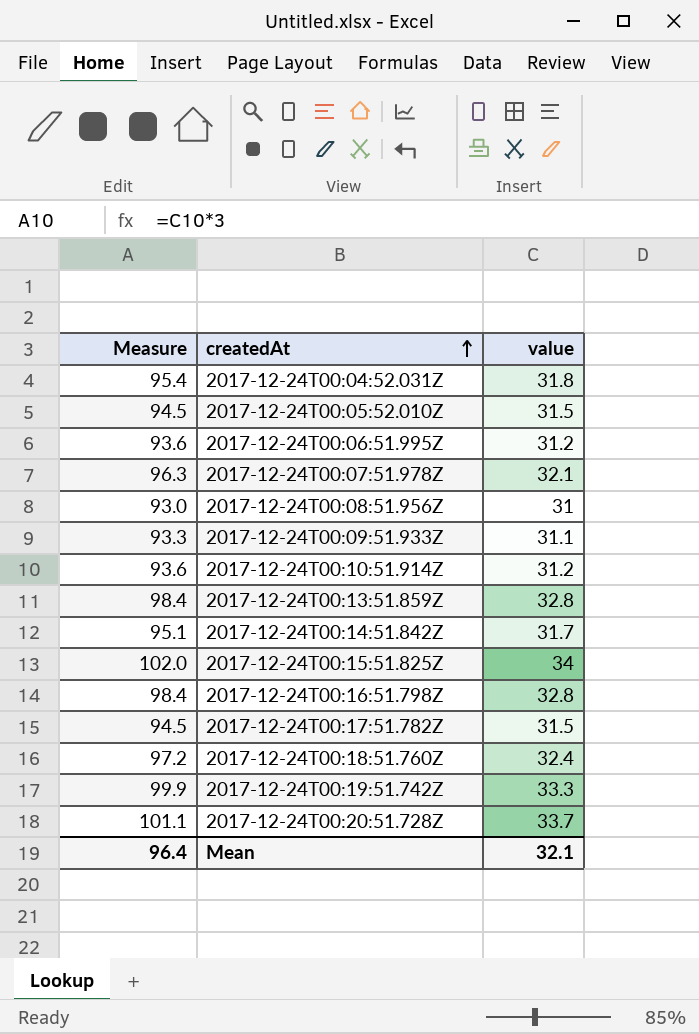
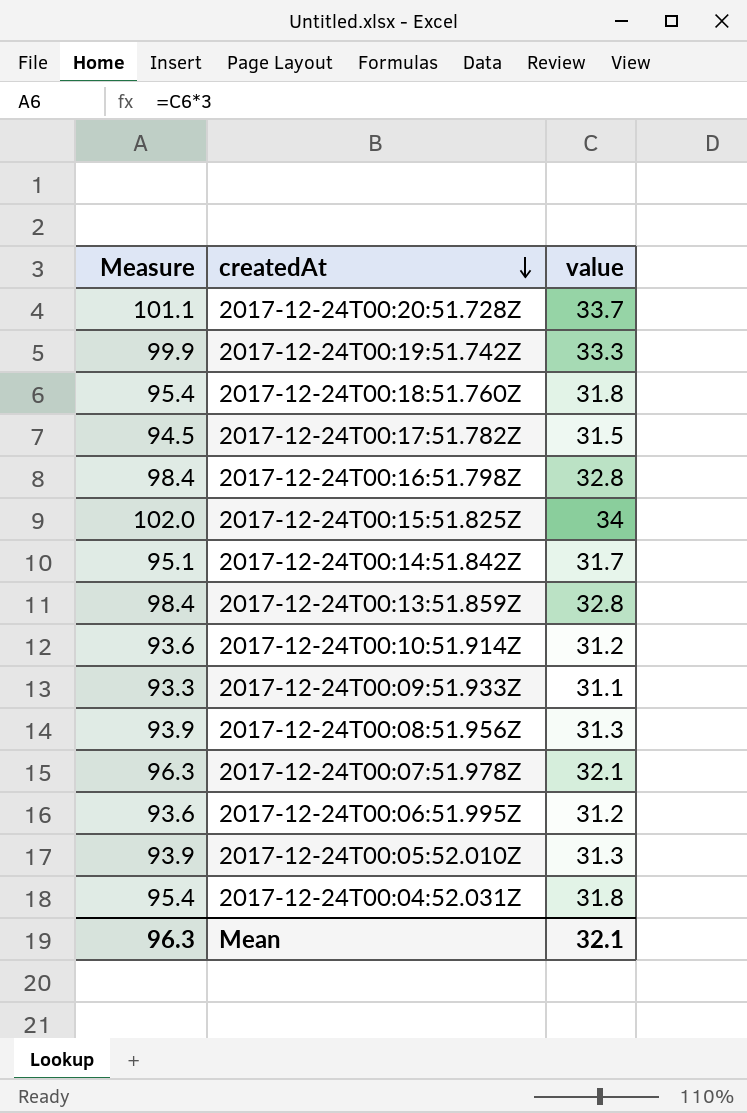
row order: createdAt ascending -> createdAt descending
2017-12-24T00:18:51.760Z | Measure: 97.2 -> 95.4
2017-12-24T00:18:51.760Z | value: 32.4 -> 31.8
2017-12-24T00:08:51.956Z | Measure: 93.0 -> 93.9
2017-12-24T00:08:51.956Z | value: 31 -> 31.3
2017-12-24T00:05:52.010Z | Measure: 94.5 -> 93.9
2017-12-24T00:05:52.010Z | value: 31.5 -> 31.3
Mean | Measure: 96.4 -> 96.3

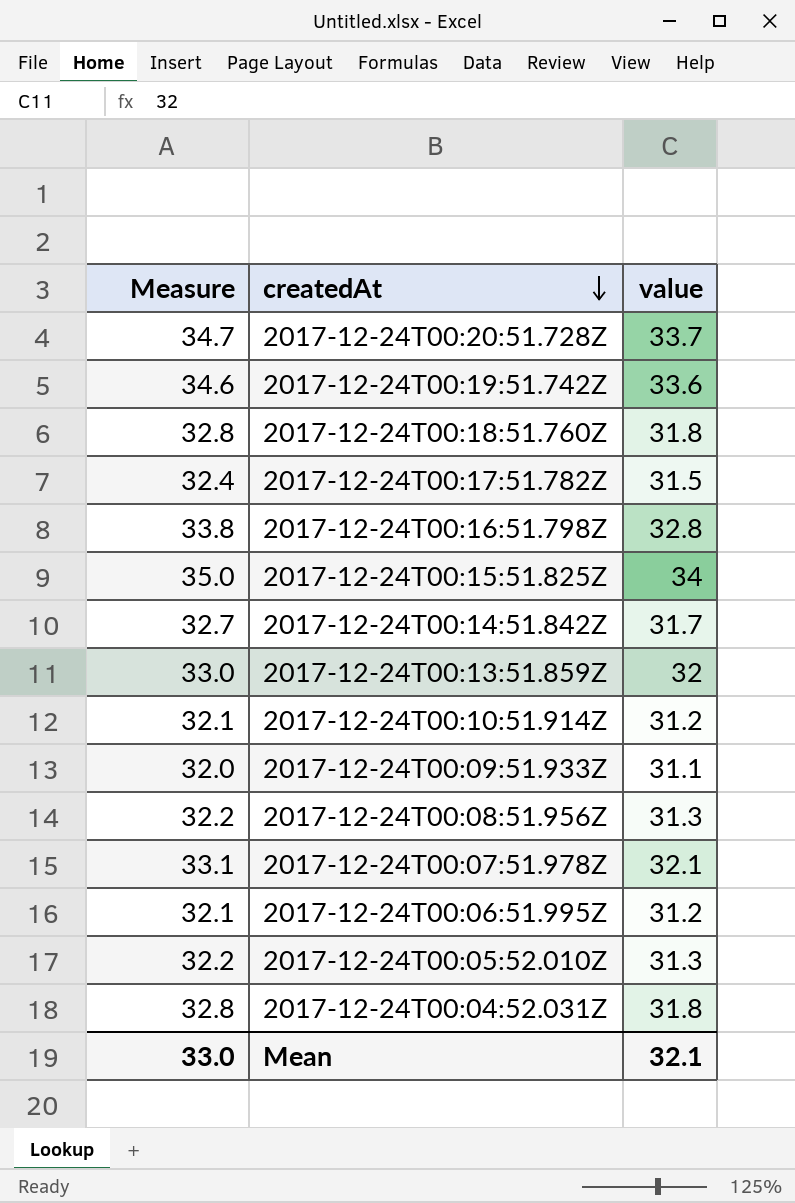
column Measure | formula: [value] * 3 -> [value] * 1.03
2017-12-24T00:19:51.742Z | value: 33.3 -> 33.6
2017-12-24T00:13:51.859Z | value: 32.8 -> 32
Mean | Measure: 96.3 -> 33.0

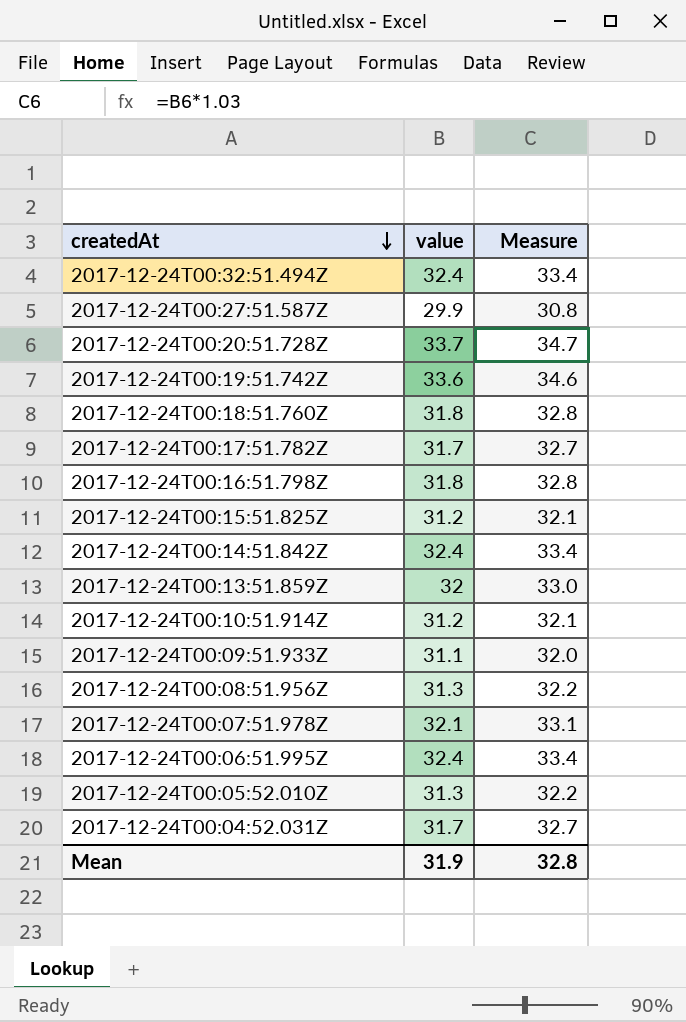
column Measure | position: 1 -> 3
row 2017-12-24T00:32:51.494Z: none -> 32.4 | 33.4
row 2017-12-24T00:27:51.587Z: none -> 29.9 | 30.8
2017-12-24T00:17:51.782Z | value: 31.5 -> 31.7
2017-12-24T00:17:51.782Z | Measure: 32.4 -> 32.7
2017-12-24T00:16:51.798Z | value: 32.8 -> 31.8
2017-12-24T00:16:51.798Z | Measure: 33.8 -> 32.8
2017-12-24T00:15:51.825Z | value: 34 -> 31.2
2017-12-24T00:15:51.825Z | Measure: 35.0 -> 32.1
2017-12-24T00:14:51.842Z | value: 31.7 -> 32.4
2017-12-24T00:14:51.842Z | Measure: 32.7 -> 33.4
2017-12-24T00:06:51.995Z | value: 31.2 -> 32.4
2017-12-24T00:06:51.995Z | Measure: 32.1 -> 33.4
2017-12-24T00:04:52.031Z | value: 31.8 -> 31.7
2017-12-24T00:04:52.031Z | Measure: 32.8 -> 32.7
Mean | value: 32.1 -> 31.9
Mean | Measure: 33.0 -> 32.8

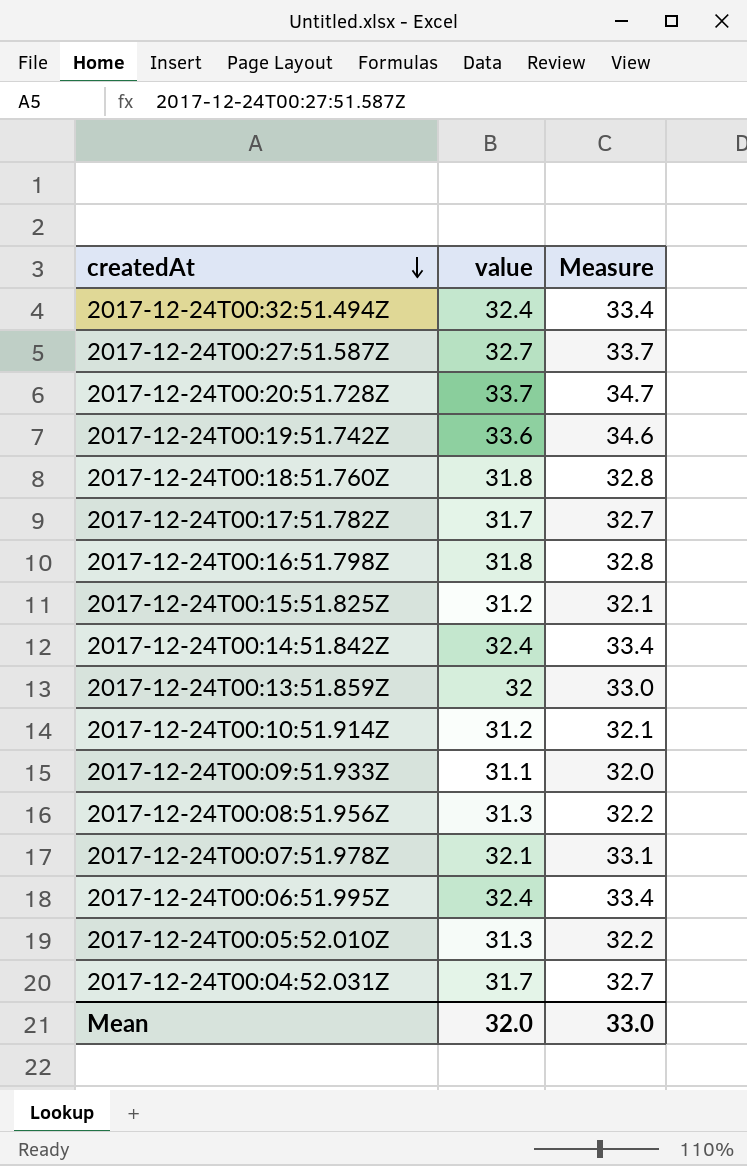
2017-12-24T00:27:51.587Z | value: 29.9 -> 32.7
2017-12-24T00:27:51.587Z | Measure: 30.8 -> 33.7
Mean | value: 31.9 -> 32.0
Mean | Measure: 32.8 -> 33.0

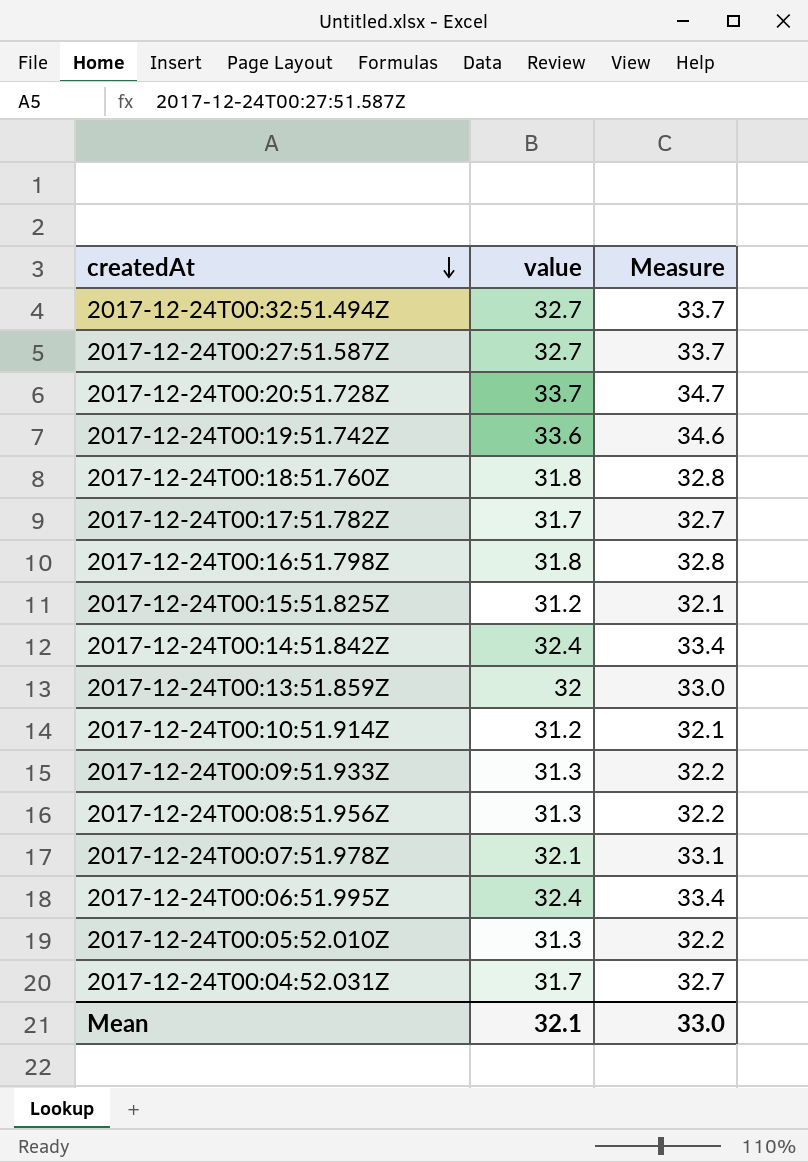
2017-12-24T00:32:51.494Z | value: 32.4 -> 32.7
2017-12-24T00:32:51.494Z | Measure: 33.4 -> 33.7
2017-12-24T00:09:51.933Z | value: 31.1 -> 31.3
2017-12-24T00:09:51.933Z | Measure: 32.0 -> 32.2
Mean | value: 32.0 -> 32.1

